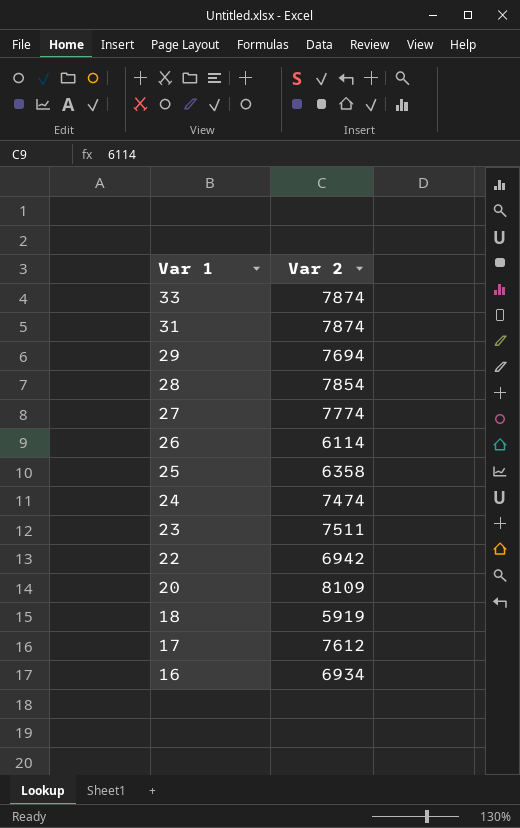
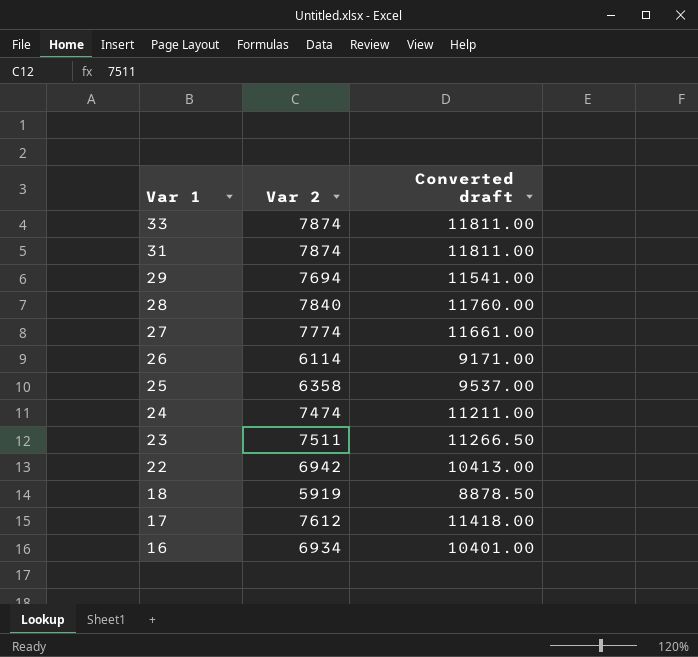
column Converted draft | formula: none -> [Var 2] * 1.5
row 20: 8109 -> none
28 | Var 2: 7854 -> 7840

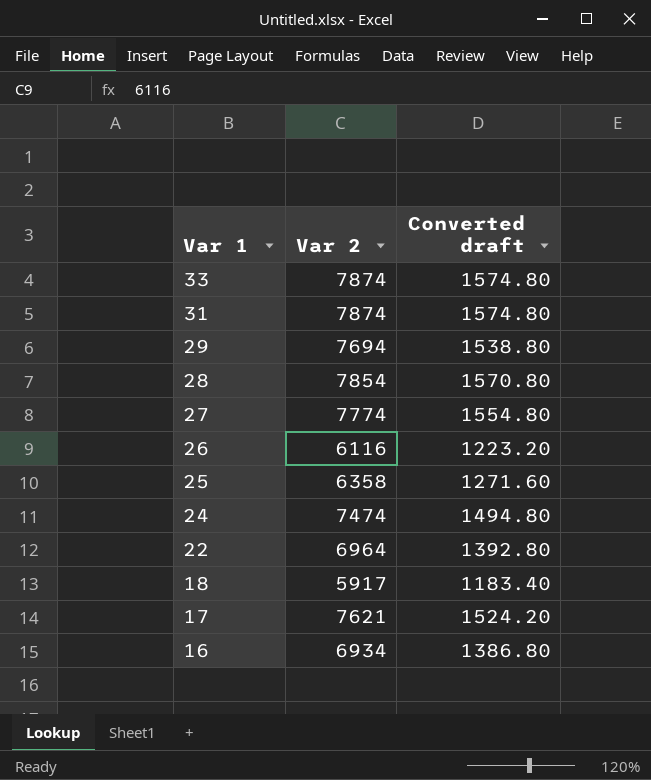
column Converted draft | formula: [Var 2] * 1.5 -> [Var 2] * 0.2
row 23: 7511 | 11266.50 -> none
28 | Var 2: 7840 -> 7854
26 | Var 2: 6114 -> 6116
22 | Var 2: 6942 -> 6964
18 | Var 2: 5919 -> 5917
17 | Var 2: 7612 -> 7621

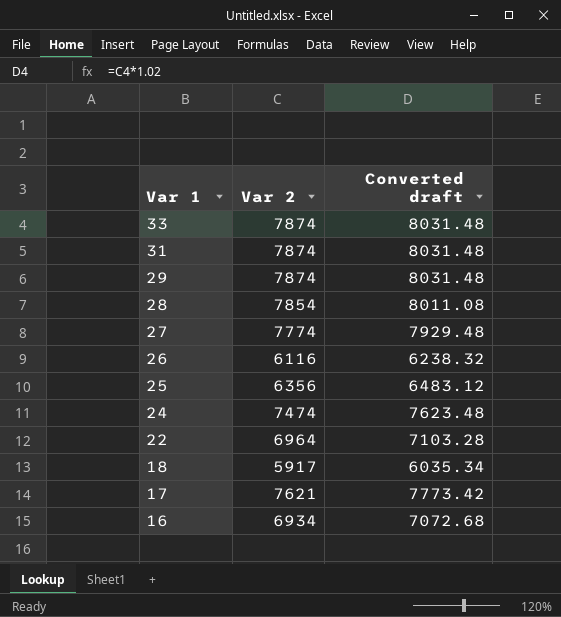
column Converted draft | formula: [Var 2] * 0.2 -> [Var 2] * 1.02
29 | Var 2: 7694 -> 7874
25 | Var 2: 6358 -> 6356

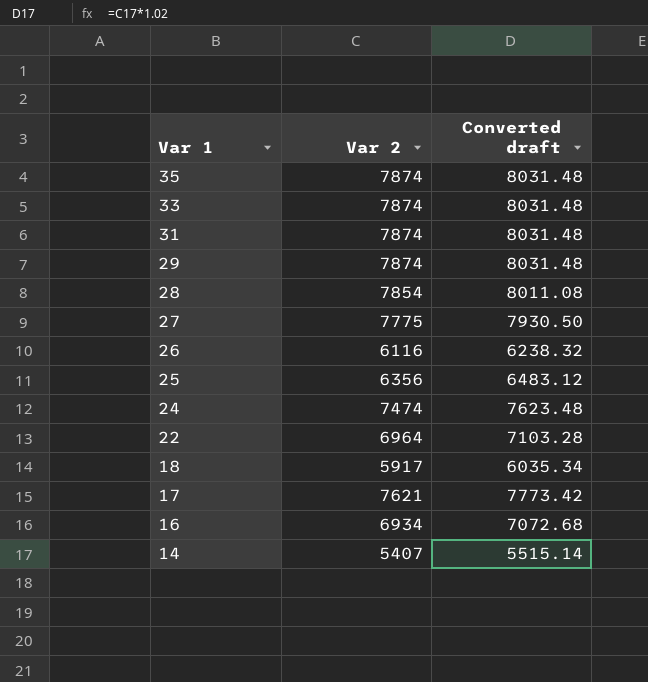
row 35: none -> 7874 | 8031.48
27 | Var 2: 7774 -> 7775
27 | Converted draft: 7929.48 -> 7930.50
row 14: none -> 5407 | 5515.14

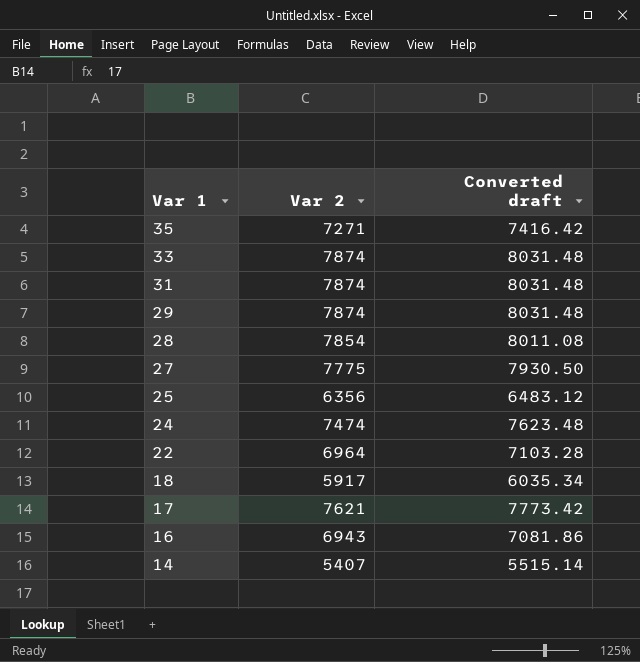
row 26: 6116 | 6238.32 -> none
35 | Var 2: 7874 -> 7271
35 | Converted draft: 8031.48 -> 7416.42
16 | Var 2: 6934 -> 6943
16 | Converted draft: 7072.68 -> 7081.86

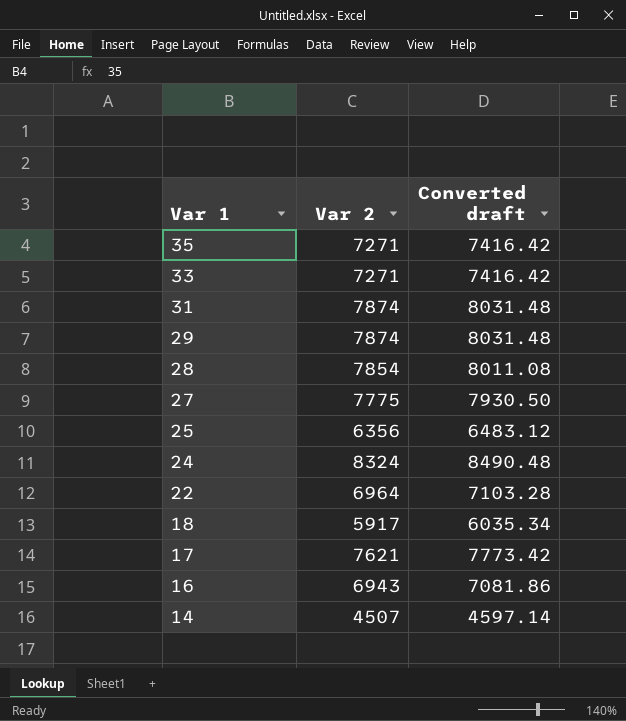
33 | Var 2: 7874 -> 7271
33 | Converted draft: 8031.48 -> 7416.42
24 | Var 2: 7474 -> 8324
24 | Converted draft: 7623.48 -> 8490.48
14 | Var 2: 5407 -> 4507
14 | Converted draft: 5515.14 -> 4597.14

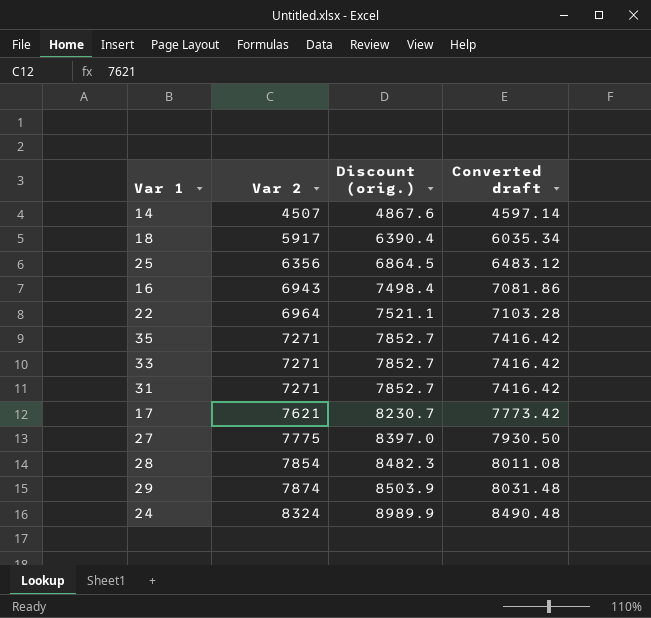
row order: Var 1 descending -> Var 2 ascending
column Discount (orig.) | formula: none -> [Var 2] * 1.08
31 | Var 2: 7874 -> 7271
31 | Converted draft: 8031.48 -> 7416.42

